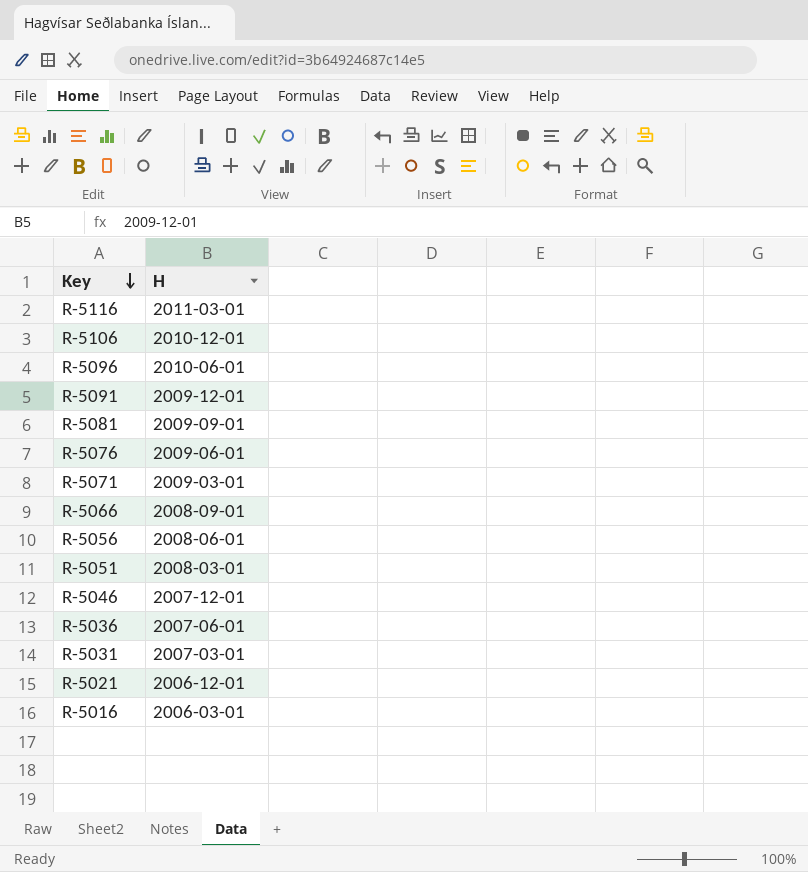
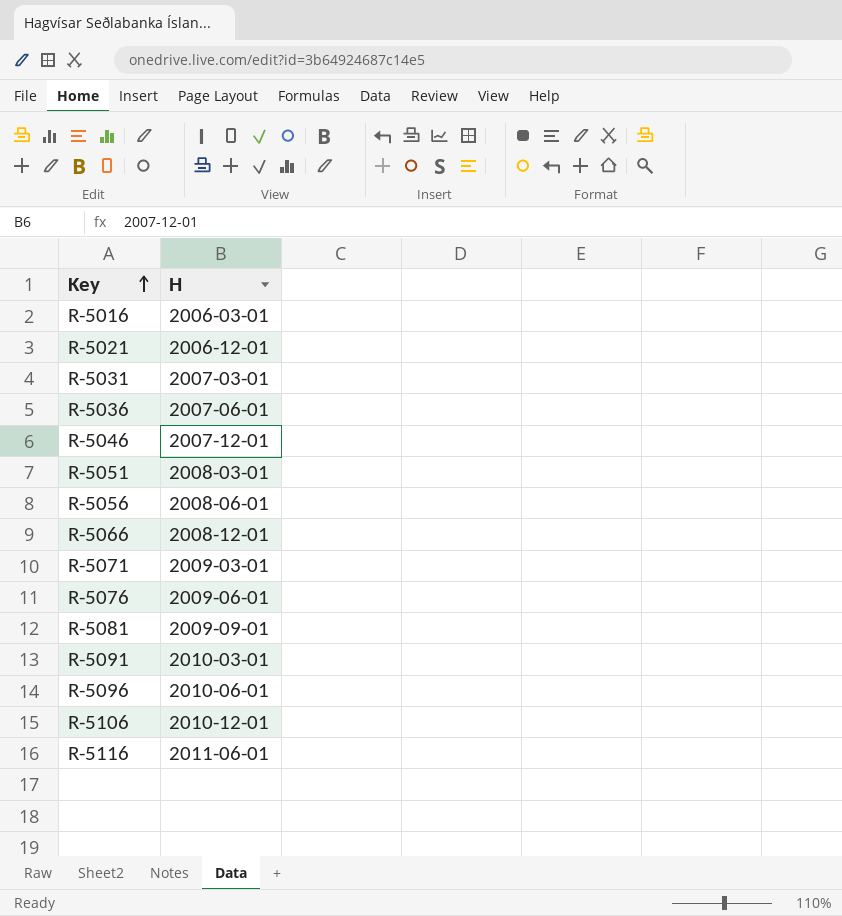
row order: Key descending -> Key ascending
R-5066 | H: 2008-09-01 -> 2008-12-01
R-5091 | H: 2009-12-01 -> 2010-03-01
R-5116 | H: 2011-03-01 -> 2011-06-01

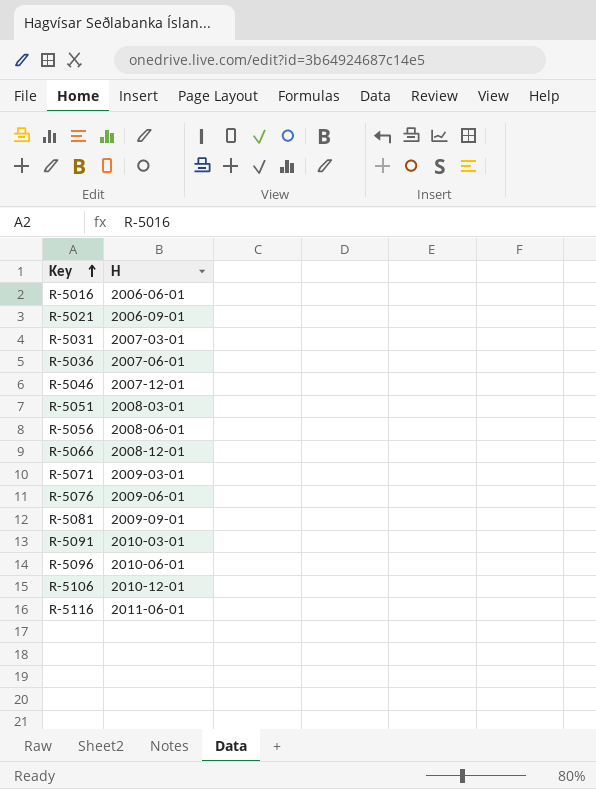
R-5016 | H: 2006-03-01 -> 2006-06-01
R-5021 | H: 2006-12-01 -> 2006-09-01

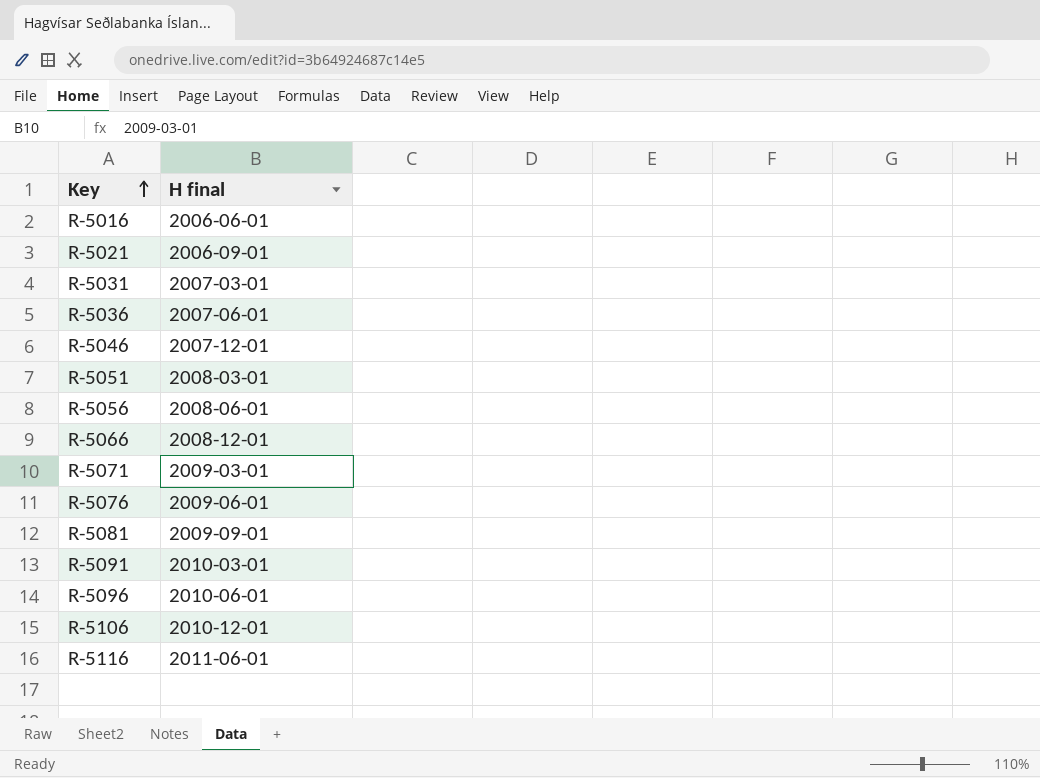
column name: H -> H final

